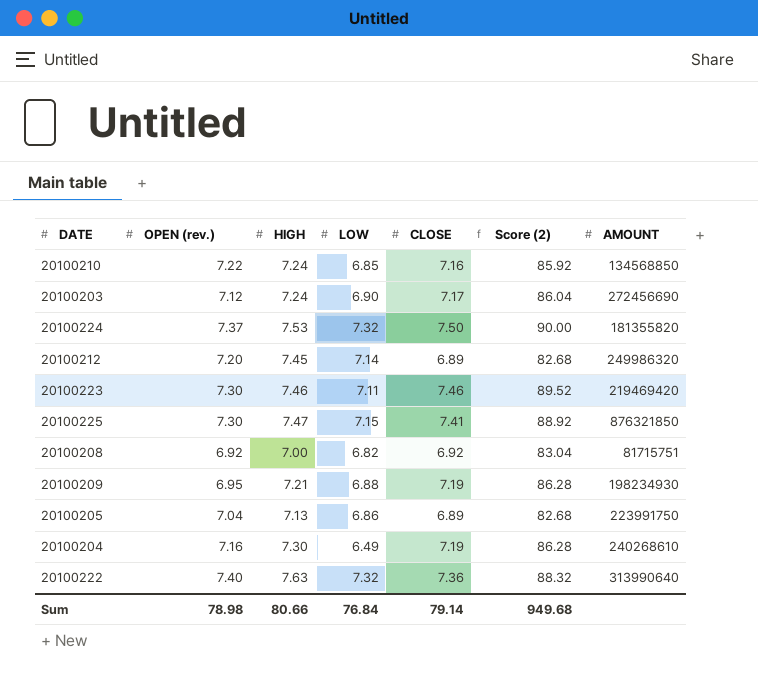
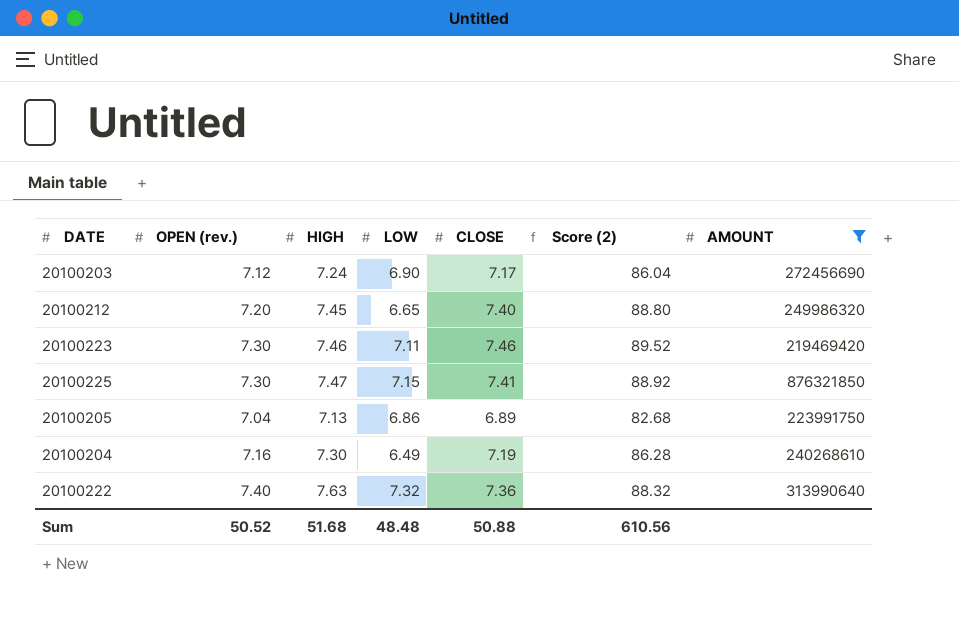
filter: none -> AMOUNT >= 219469420
20100212 | LOW: 7.14 -> 6.65
20100212 | CLOSE: 6.89 -> 7.40
20100212 | Score (2): 82.68 -> 88.80
Sum | OPEN (rev.): 78.98 -> 50.52
Sum | HIGH: 80.66 -> 51.68
Sum | LOW: 76.84 -> 48.48
Sum | CLOSE: 79.14 -> 50.88
Sum | Score (2): 949.68 -> 610.56

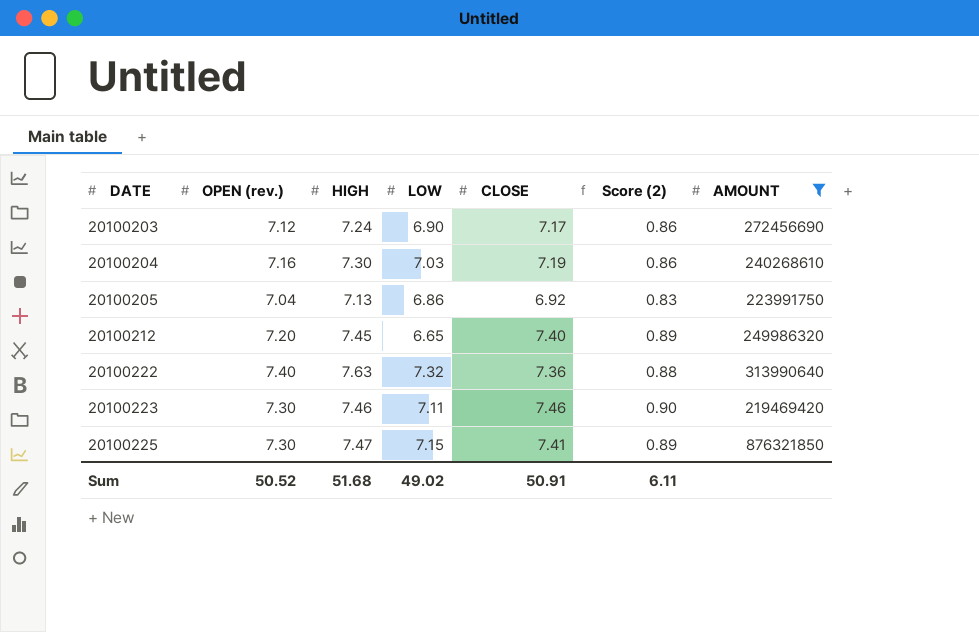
row order: none -> DATE ascending
column Score (2) | formula: [CLOSE] * 12 -> [CLOSE] * 0.12
20100204 | LOW: 6.49 -> 7.03
20100205 | CLOSE: 6.89 -> 6.92
Sum | LOW: 48.48 -> 49.02
Sum | CLOSE: 50.88 -> 50.91
Sum | Score (2): 610.56 -> 6.11

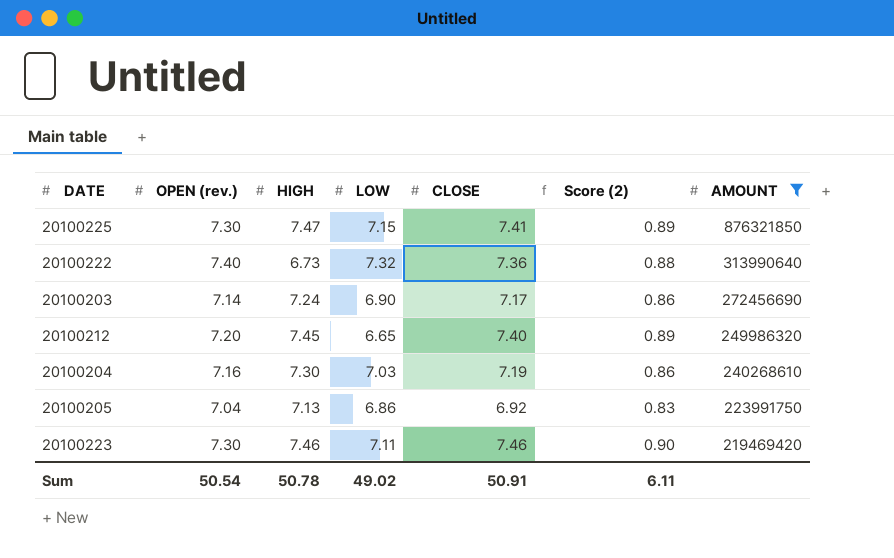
row order: DATE ascending -> AMOUNT descending
20100222 | HIGH: 7.63 -> 6.73
20100203 | OPEN (rev.): 7.12 -> 7.14
Sum | OPEN (rev.): 50.52 -> 50.54
Sum | HIGH: 51.68 -> 50.78

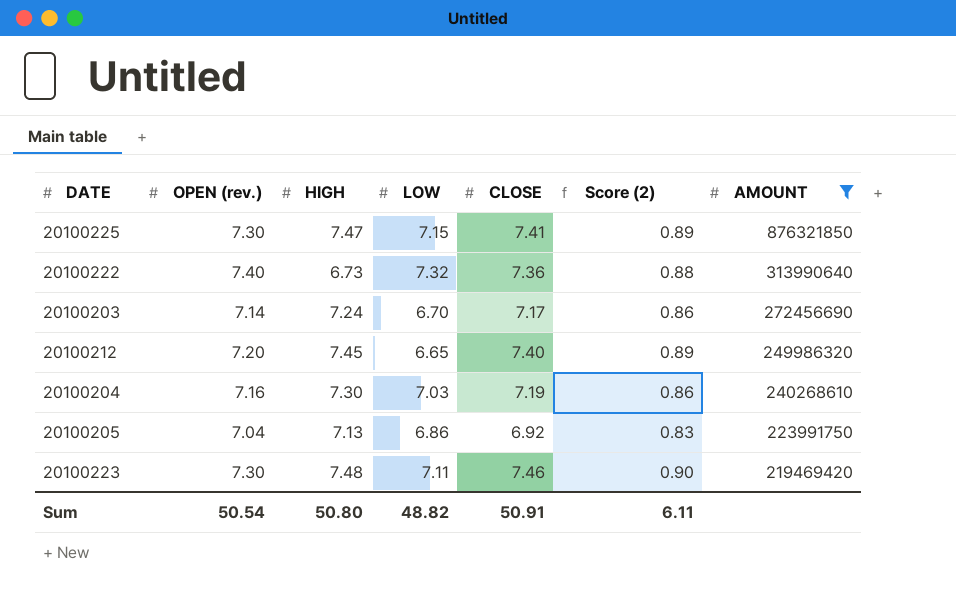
20100203 | LOW: 6.90 -> 6.70
20100223 | HIGH: 7.46 -> 7.48
Sum | HIGH: 50.78 -> 50.80
Sum | LOW: 49.02 -> 48.82

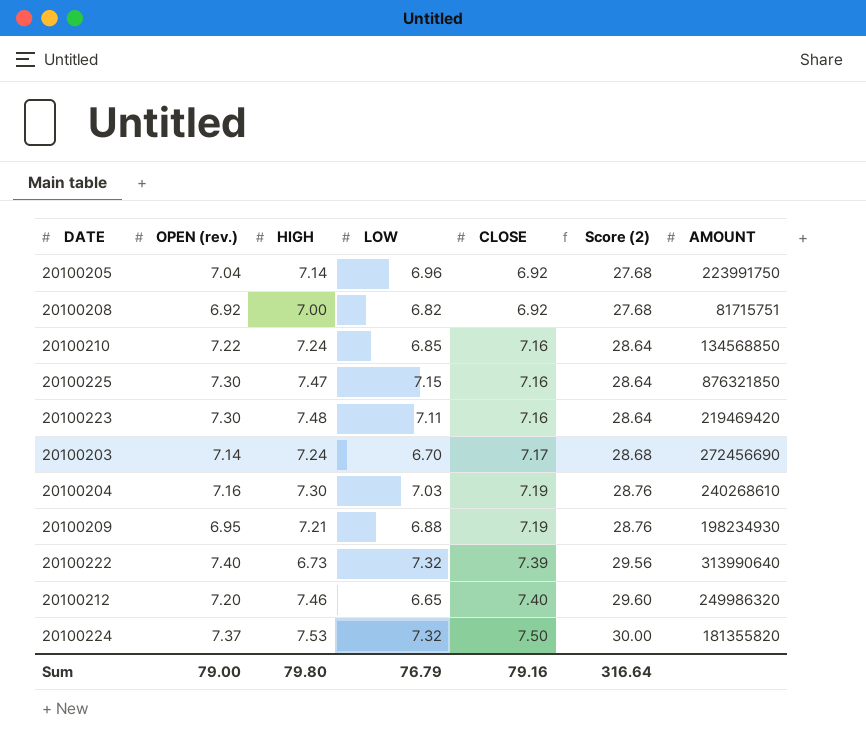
filter: AMOUNT >= 219469420 -> none
row order: AMOUNT descending -> CLOSE ascending
column Score (2) | formula: [CLOSE] * 0.12 -> [CLOSE] * 4
20100205 | HIGH: 7.13 -> 7.14
20100205 | LOW: 6.86 -> 6.96
20100225 | CLOSE: 7.41 -> 7.16
20100223 | CLOSE: 7.46 -> 7.16
20100222 | CLOSE: 7.36 -> 7.39
20100212 | HIGH: 7.45 -> 7.46
Sum | OPEN (rev.): 50.54 -> 79.00
Sum | HIGH: 50.80 -> 79.80
Sum | LOW: 48.82 -> 76.79
Sum | CLOSE: 50.91 -> 79.16
Sum | Score (2): 6.11 -> 316.64

